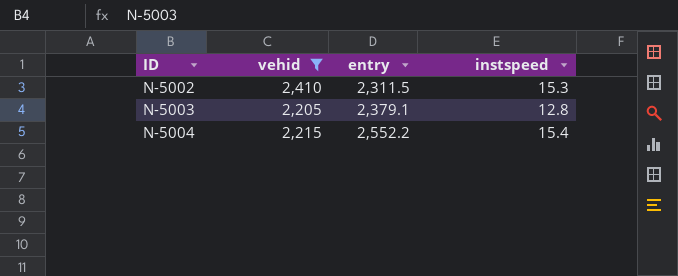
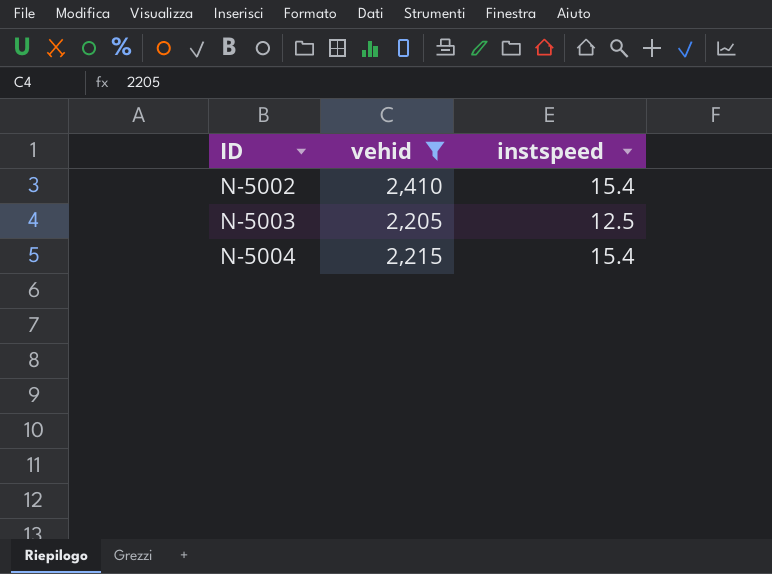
column entry | position: 3 -> none
N-5002 | instspeed: 15.3 -> 15.4
N-5003 | instspeed: 12.8 -> 12.5

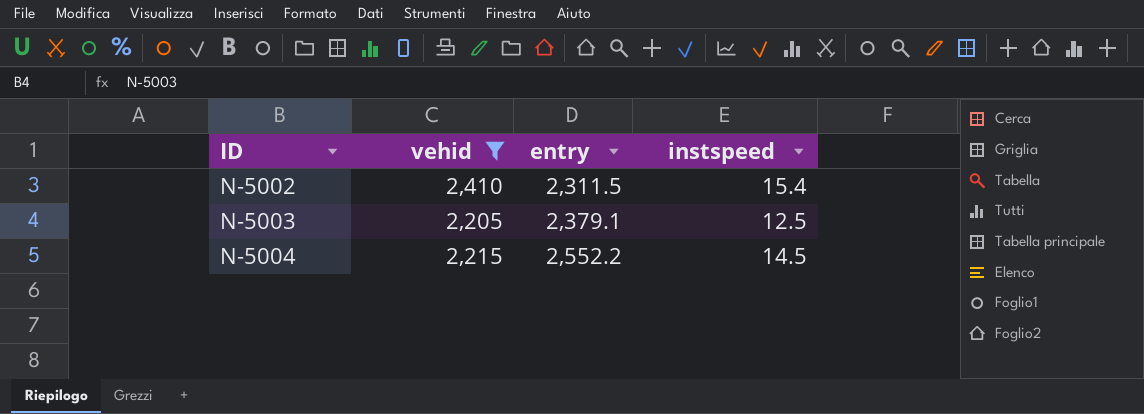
column entry | position: none -> 3
N-5004 | instspeed: 15.4 -> 14.5

